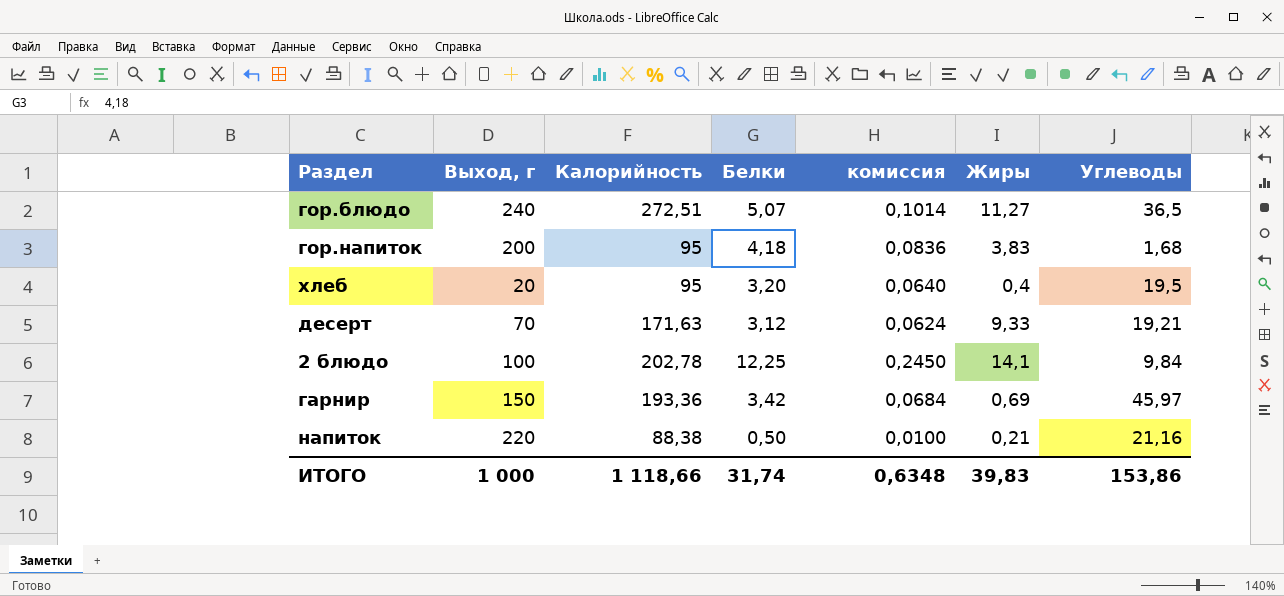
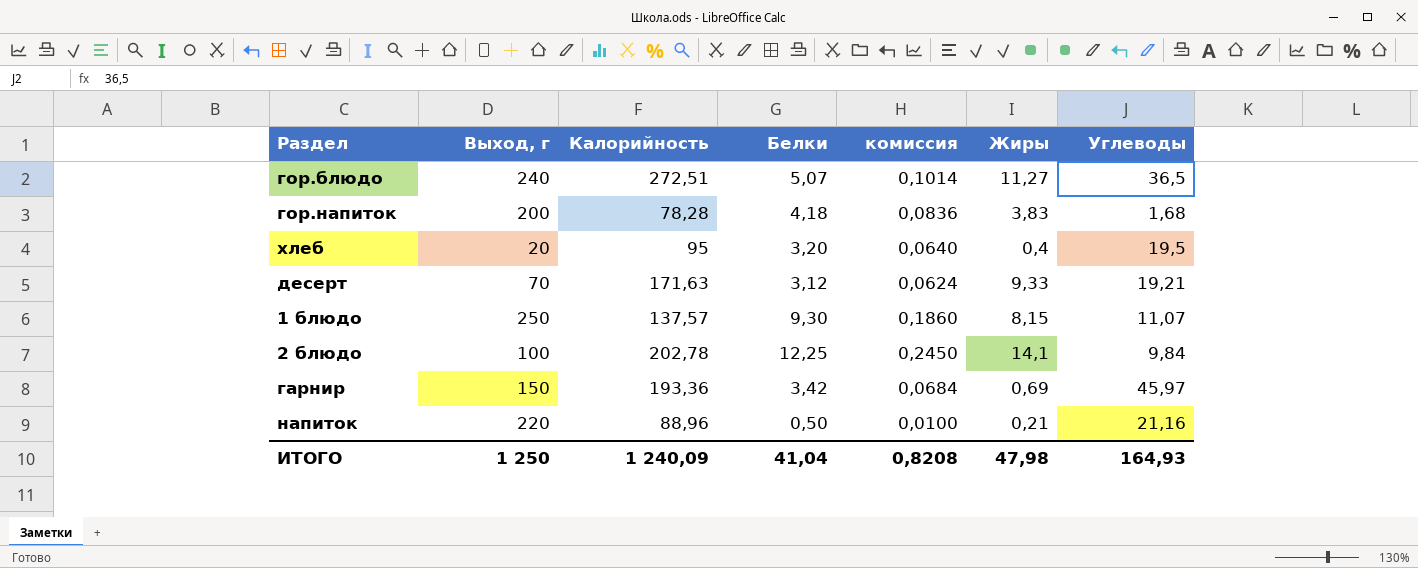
гор.напиток | Калорийность: 95 -> 78,28
row 1 блюдо: none -> 250 | 137,57 | 9,30 | 0,1860 | 8,15 | 11,07
напиток | Калорийность: 88,38 -> 88,96
ИТОГО | Выход, г: 1 000 -> 1 250
ИТОГО | Калорийность: 1 118,66 -> 1 240,09
ИТОГО | Белки: 31,74 -> 41,04
ИТОГО | комиссия: 0,6348 -> 0,8208
ИТОГО | Жиры: 39,83 -> 47,98
ИТОГО | Углеводы: 153,86 -> 164,93

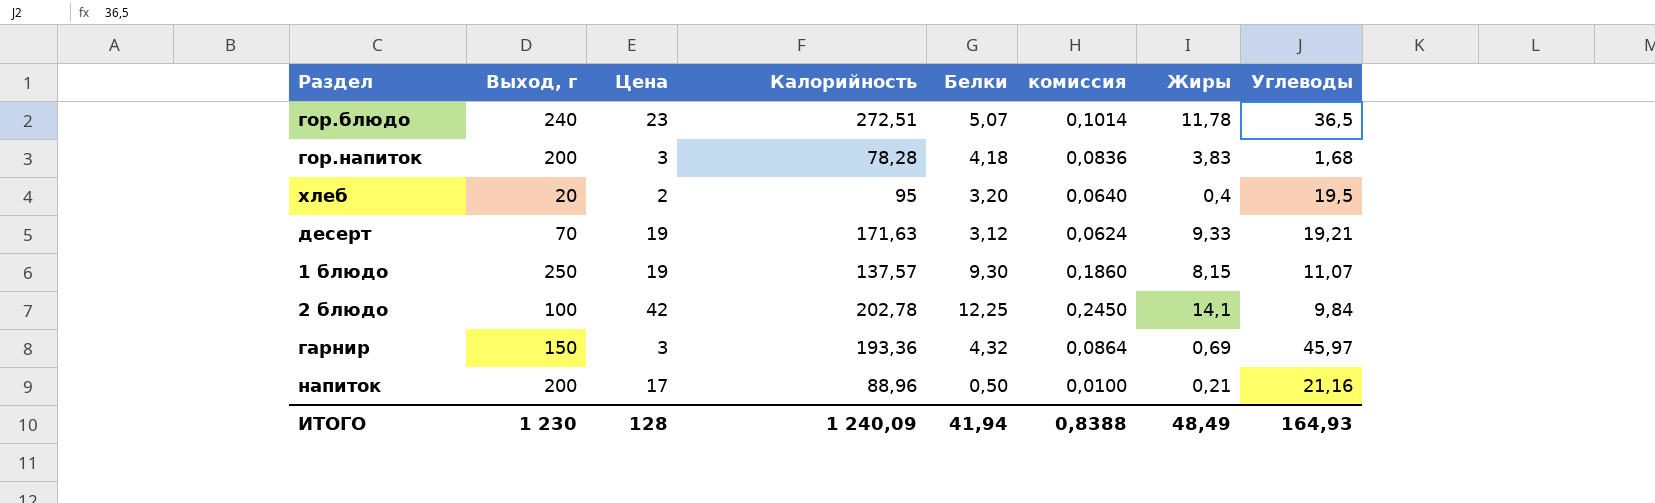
column Цена | position: none -> 3
гор.блюдо | Жиры: 11,27 -> 11,78
гарнир | Белки: 3,42 -> 4,32
гарнир | комиссия: 0,0684 -> 0,0864
напиток | Выход, г: 220 -> 200
ИТОГО | Выход, г: 1 250 -> 1 230
ИТОГО | Белки: 41,04 -> 41,94
ИТОГО | комиссия: 0,8208 -> 0,8388
ИТОГО | Жиры: 47,98 -> 48,49

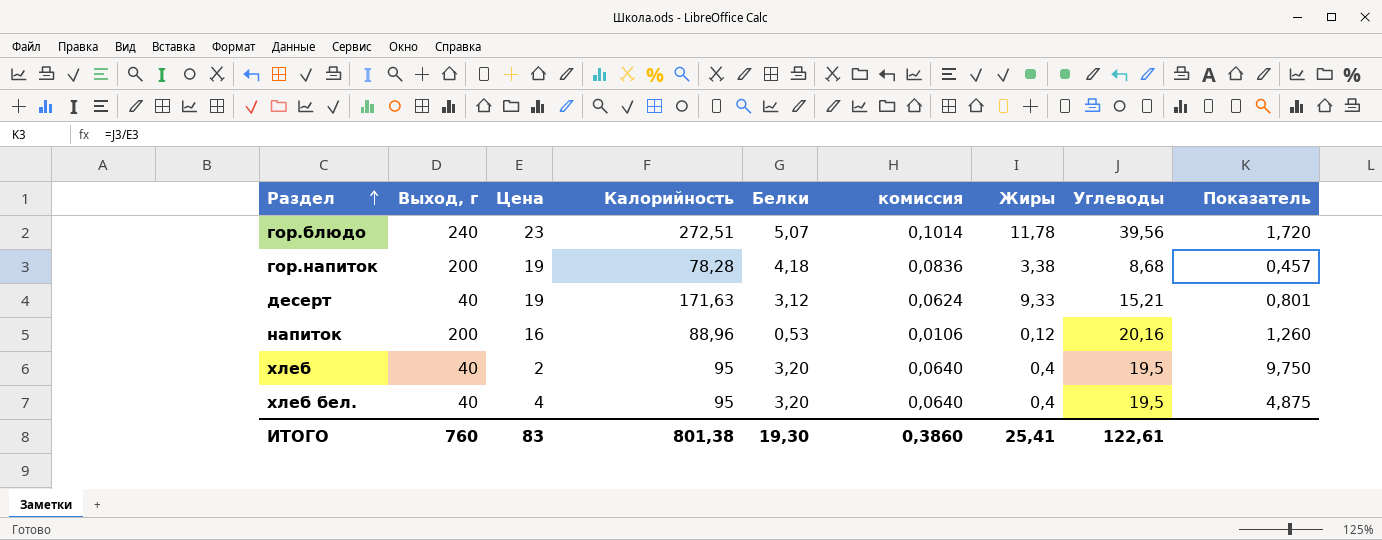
row order: none -> Раздел ascending
column Показатель | formula: none -> [Углеводы] / [Цена]
row 1 блюдо: 250 | 19 | 137,57 | 9,30 | 0,1860 | 8,15 | 11,07 -> none
row 2 блюдо: 100 | 42 | 202,78 | 12,25 | 0,2450 | 14,1 | 9,84 -> none
row гарнир: 150 | 3 | 193,36 | 4,32 | 0,0864 | 0,69 | 45,97 -> none
гор.блюдо | Углеводы: 36,5 -> 39,56
гор.напиток | Цена: 3 -> 19
гор.напиток | Жиры: 3,83 -> 3,38
гор.напиток | Углеводы: 1,68 -> 8,68
десерт | Выход, г: 70 -> 40
десерт | Углеводы: 19,21 -> 15,21
напиток | Цена: 17 -> 16
напиток | Белки: 0,50 -> 0,53
напиток | комиссия: 0,0100 -> 0,0106
напиток | Жиры: 0,21 -> 0,12
напиток | Углеводы: 21,16 -> 20,16
хлеб | Выход, г: 20 -> 40
row хлеб бел.: none -> 40 | 4 | 95 | 3,20 | 0,0640 | 0,4 | 19,5 | 4,875
ИТОГО | Выход, г: 1 230 -> 760
ИТОГО | Цена: 128 -> 83
ИТОГО | Калорийность: 1 240,09 -> 801,38
ИТОГО | Белки: 41,94 -> 19,30
ИТОГО | комиссия: 0,8388 -> 0,3860
ИТОГО | Жиры: 48,49 -> 25,41
ИТОГО | Углеводы: 164,93 -> 122,61

